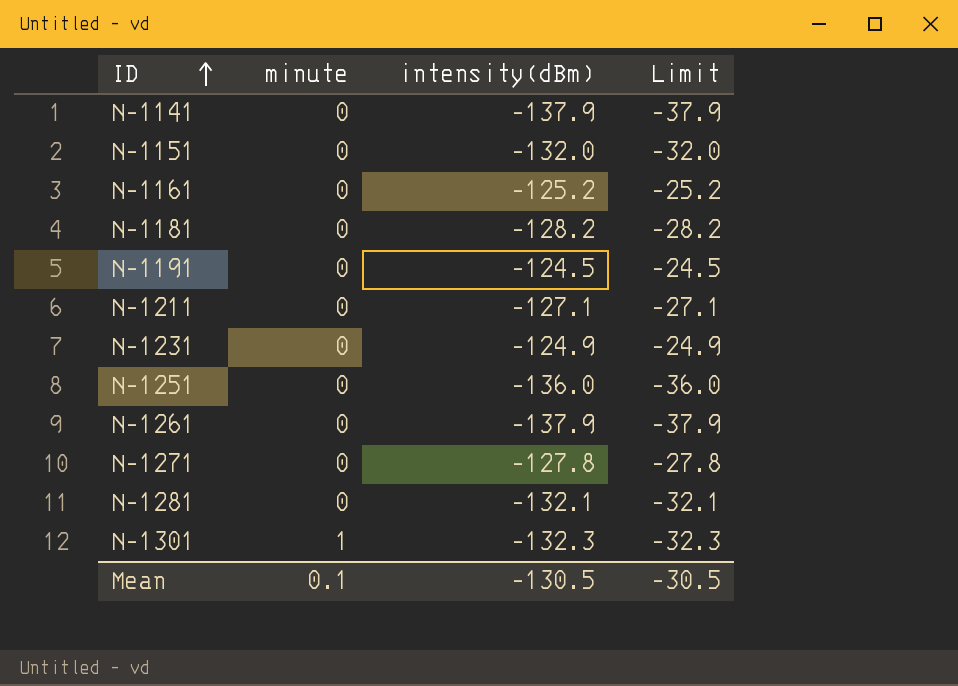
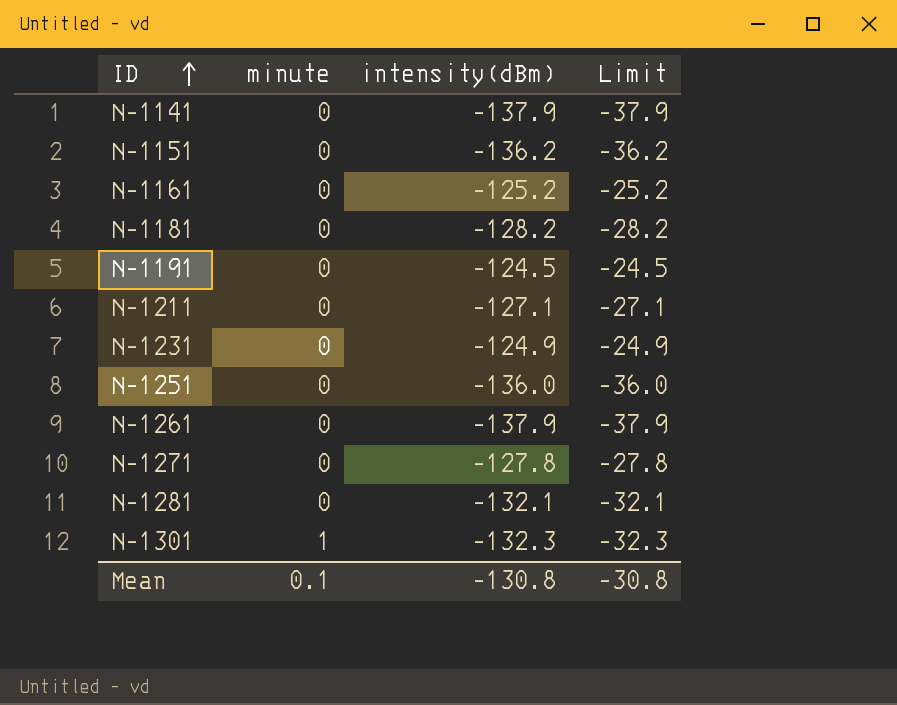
N-1151 | intensity(dBm): -132.0 -> -136.2
N-1151 | Limit: -32.0 -> -36.2
Mean | intensity(dBm): -130.5 -> -130.8
Mean | Limit: -30.5 -> -30.8

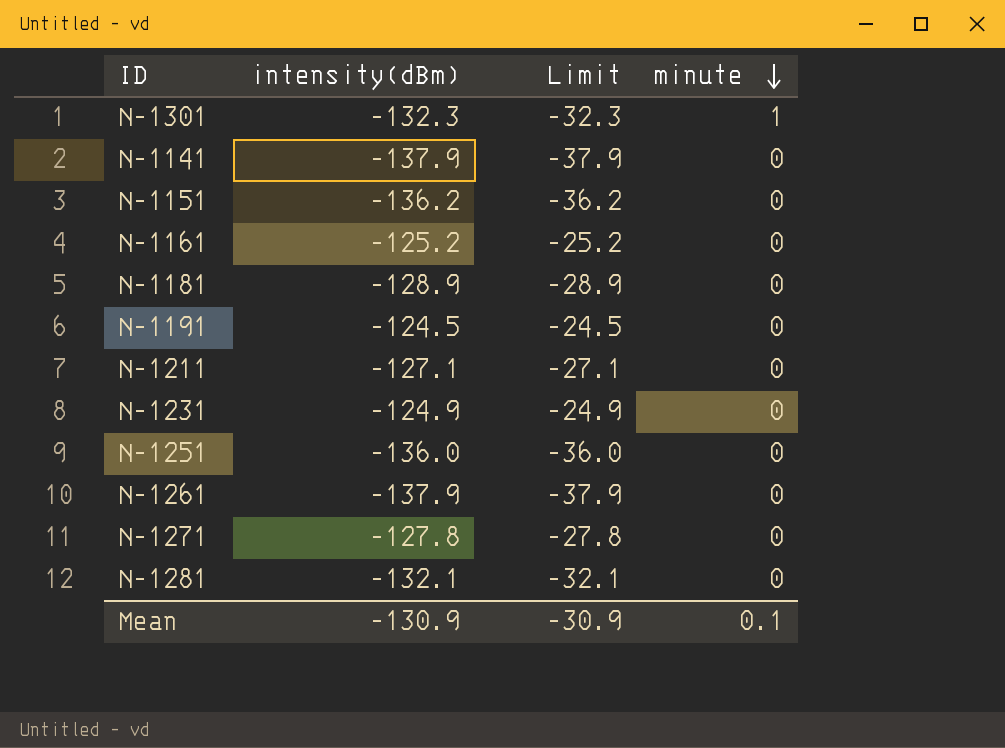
row order: ID ascending -> minute descending
column minute | position: 2 -> 4
N-1181 | intensity(dBm): -128.2 -> -128.9
N-1181 | Limit: -28.2 -> -28.9
Mean | intensity(dBm): -130.8 -> -130.9
Mean | Limit: -30.8 -> -30.9

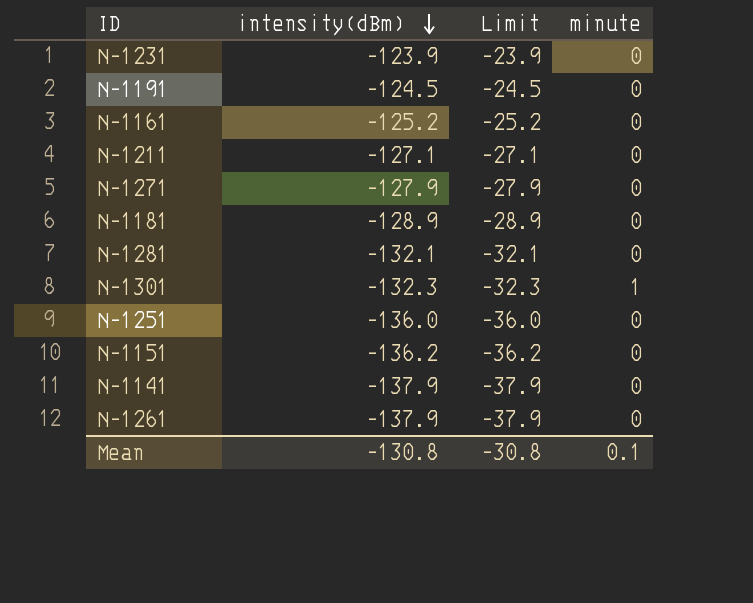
row order: minute descending -> intensity(dBm) descending
N-1231 | intensity(dBm): -124.9 -> -123.9
N-1231 | Limit: -24.9 -> -23.9
N-1271 | intensity(dBm): -127.8 -> -127.9
N-1271 | Limit: -27.8 -> -27.9
Mean | intensity(dBm): -130.9 -> -130.8
Mean | Limit: -30.9 -> -30.8

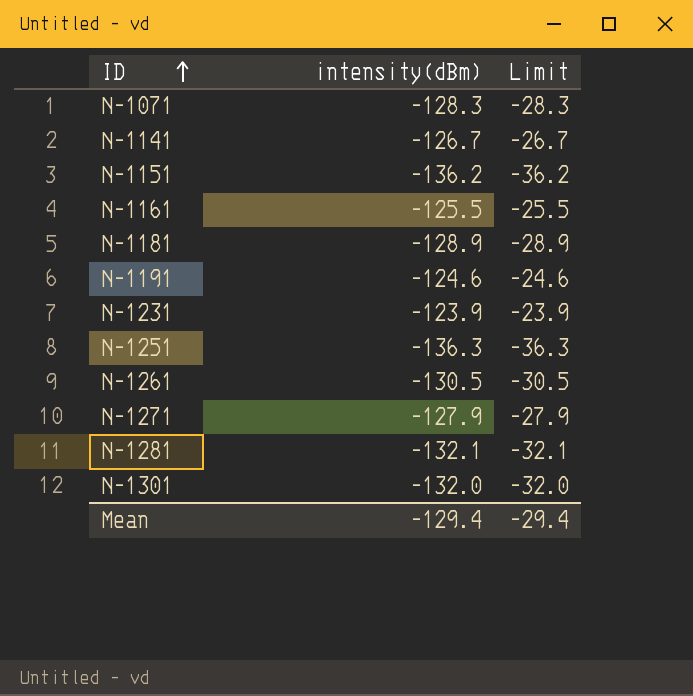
row order: intensity(dBm) descending -> ID ascending
column minute | position: 4 -> none
row N-1211: -127.1 | -27.1 | 0 -> none
row N-1071: none -> -128.3 | -28.3
N-1141 | intensity(dBm): -137.9 -> -126.7
N-1141 | Limit: -37.9 -> -26.7
N-1161 | intensity(dBm): -125.2 -> -125.5
N-1161 | Limit: -25.2 -> -25.5
N-1191 | intensity(dBm): -124.5 -> -124.6
N-1191 | Limit: -24.5 -> -24.6
N-1251 | intensity(dBm): -136.0 -> -136.3
N-1251 | Limit: -36.0 -> -36.3
N-1261 | intensity(dBm): -137.9 -> -130.5
N-1261 | Limit: -37.9 -> -30.5
N-1301 | intensity(dBm): -132.3 -> -132.0
N-1301 | Limit: -32.3 -> -32.0
Mean | intensity(dBm): -130.8 -> -129.4
Mean | Limit: -30.8 -> -29.4

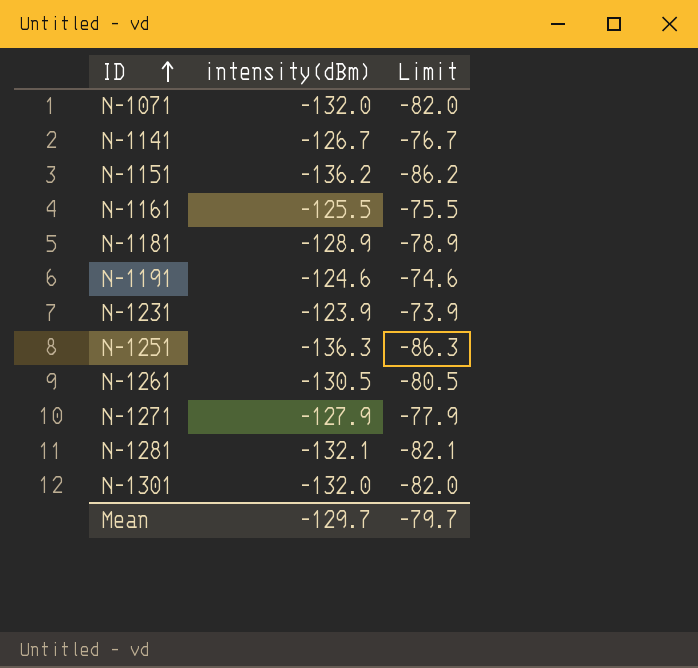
column Limit | formula: [intensity(dBm)] + 100 -> [intensity(dBm)] + 50
N-1071 | intensity(dBm): -128.3 -> -132.0
Mean | intensity(dBm): -129.4 -> -129.7
Mean | Limit: -29.4 -> -79.7

